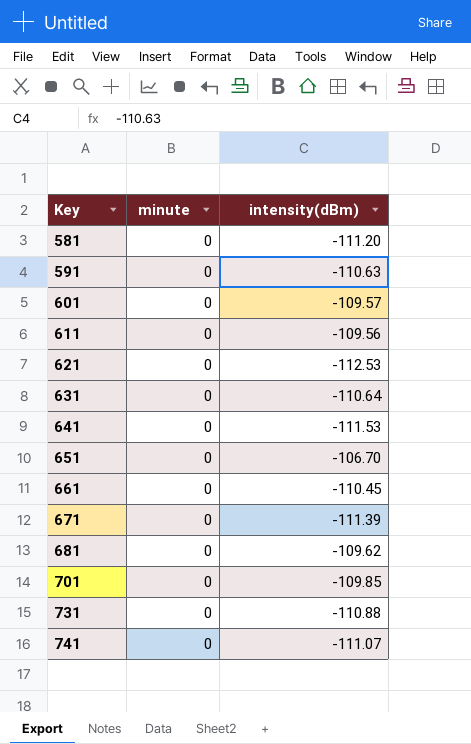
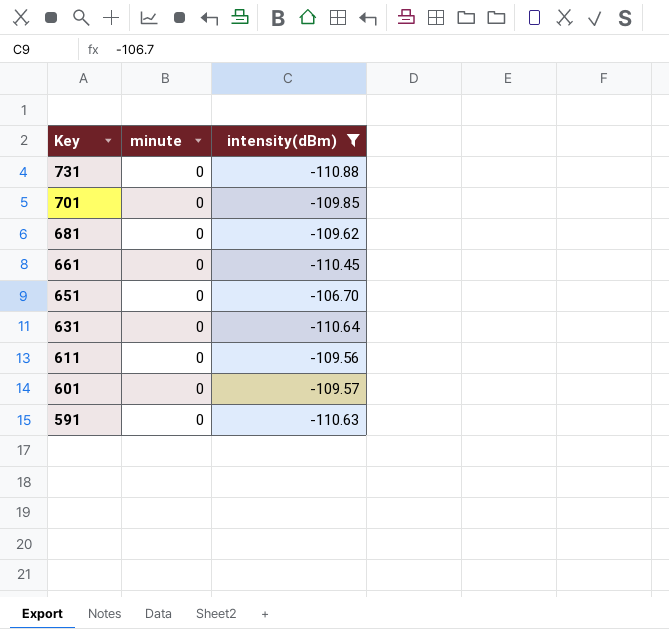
filter: none -> intensity(dBm) >= -110.88
row order: Key ascending -> Key descending

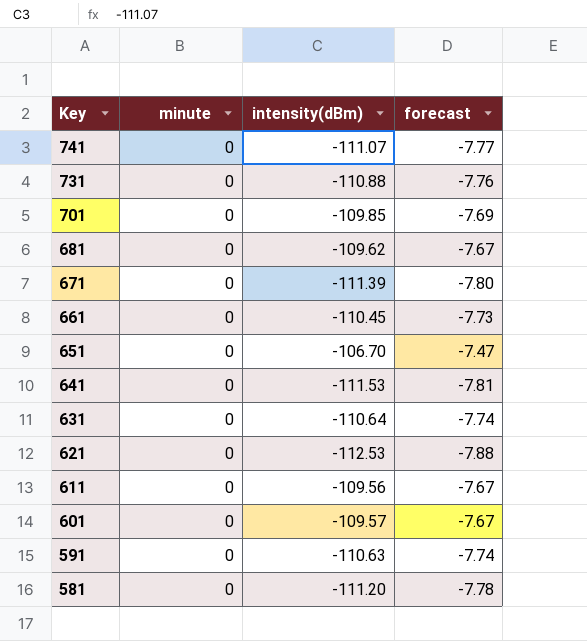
filter: intensity(dBm) >= -110.88 -> none
column forecast | formula: none -> [intensity(dBm)] * 0.07

